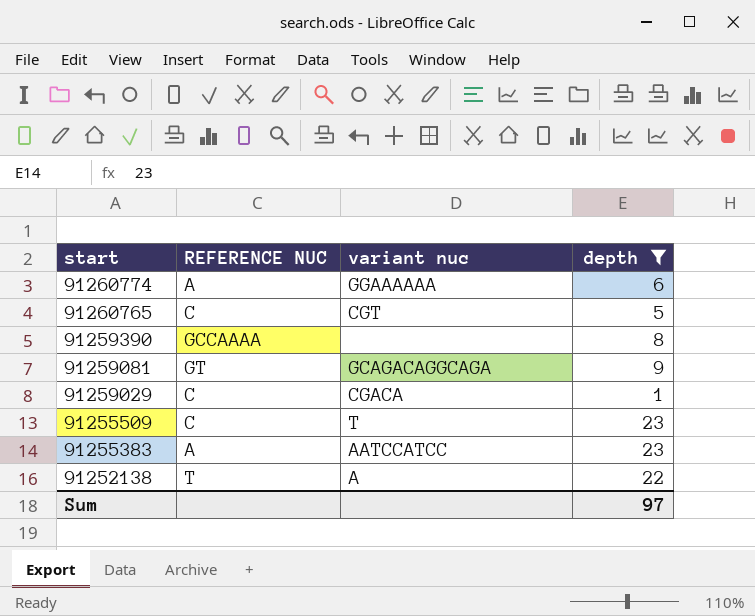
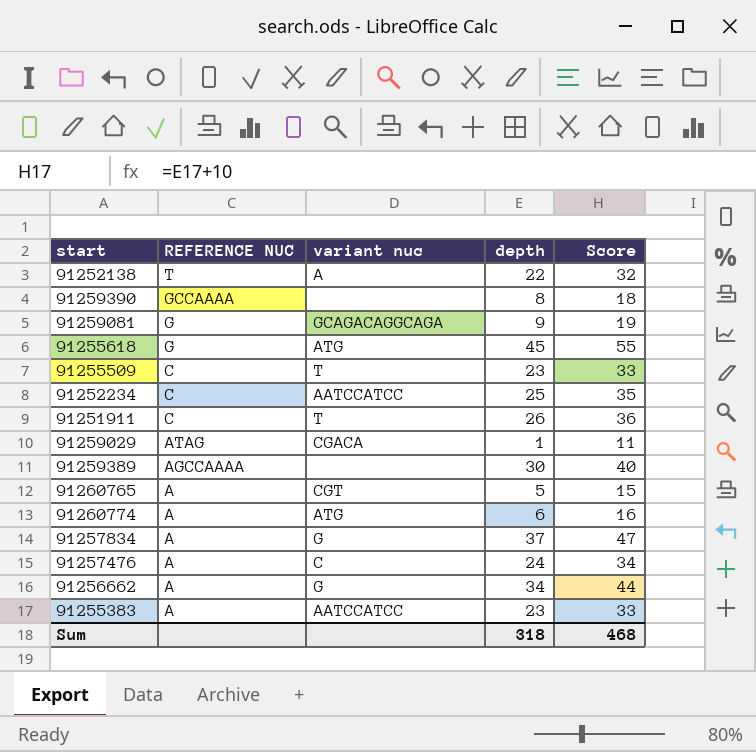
filter: depth <= 23 -> none
row order: start descending -> REFERENCE NUC descending
column Score | formula: none -> [depth] + 10
91259081 | REFERENCE NUC: GT -> G
91259029 | REFERENCE NUC: C -> ATAG
91260765 | REFERENCE NUC: C -> A
91260774 | variant nuc: GGAAAAAA -> ATG
Sum | depth: 97 -> 318

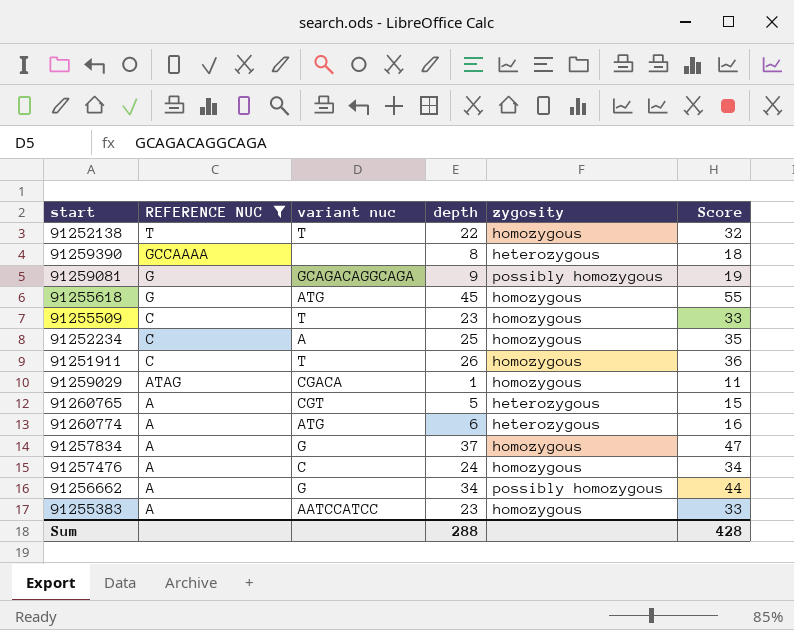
filter: none -> REFERENCE NUC != AGCCAAAA
column zygosity | position: none -> 5
91252138 | variant nuc: A -> T
91252234 | variant nuc: AATCCATCC -> A
Sum | depth: 318 -> 288
Sum | Score: 468 -> 428

